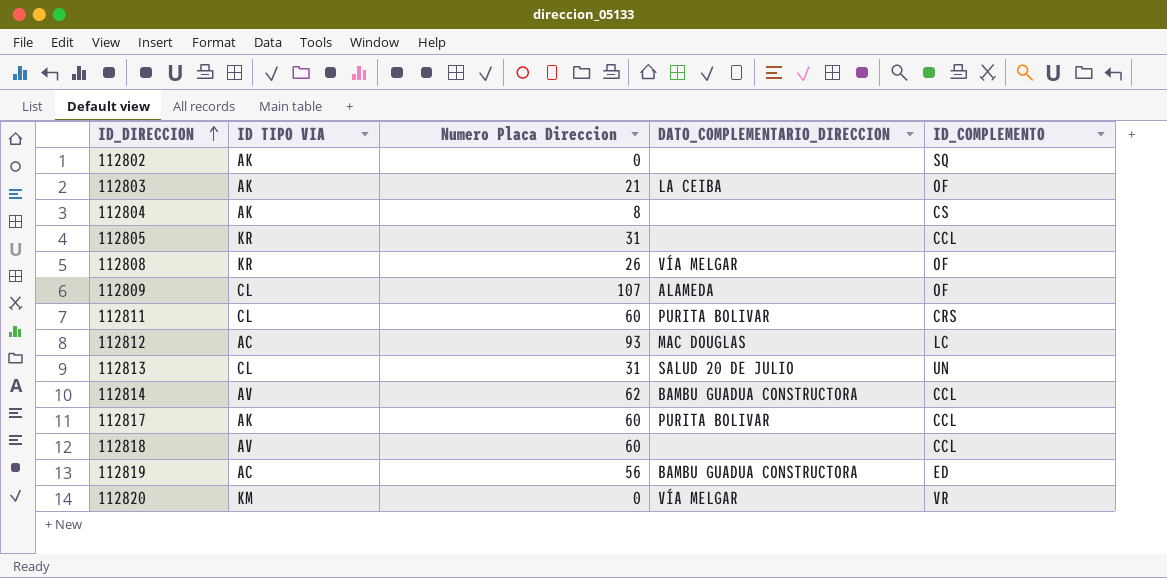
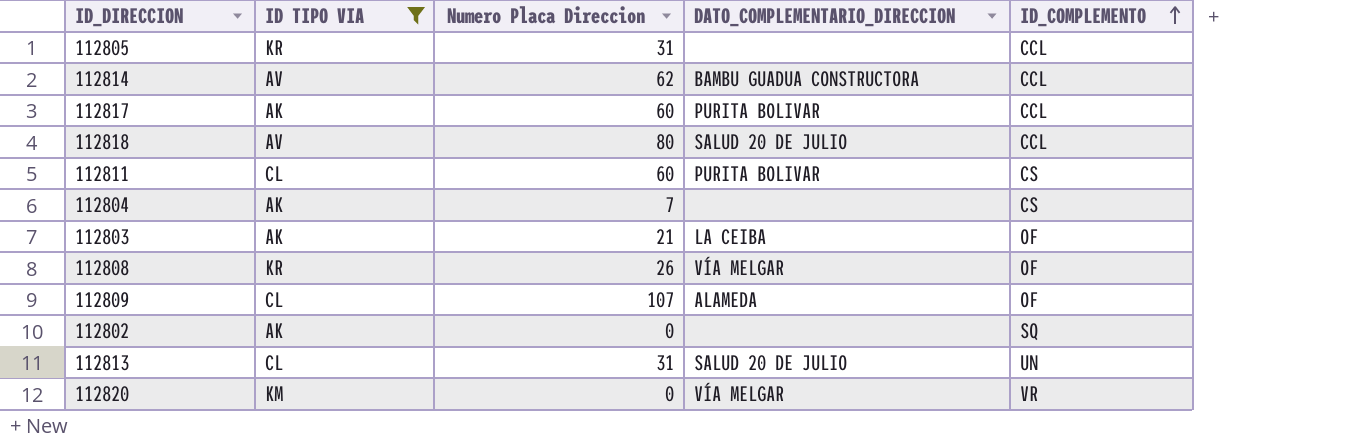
filter: none -> ID TIPO VIA != AC
row order: ID_DIRECCION ascending -> ID_COMPLEMENTO ascending
112818 | Numero Placa Direccion: 60 -> 80
112818 | DATO_COMPLEMENTARIO_DIRECCION: none -> SALUD 20 DE JULIO
112811 | ID_COMPLEMENTO: CRS -> CS
112804 | Numero Placa Direccion: 8 -> 7

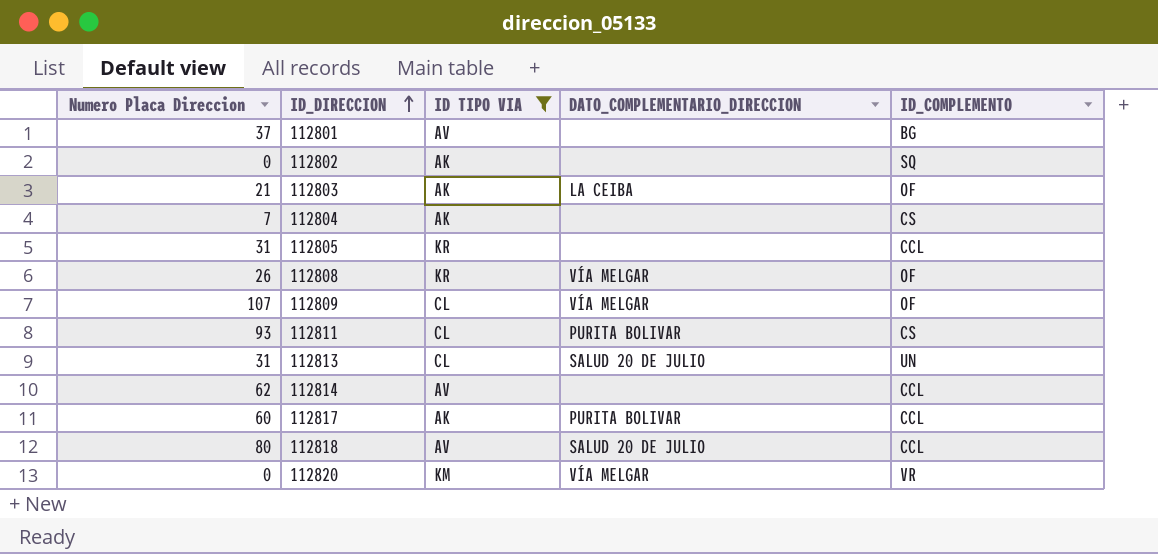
row order: ID_COMPLEMENTO ascending -> ID_DIRECCION ascending
column Numero Placa Direccion | position: 3 -> 1
row 112801: none -> 37 | AV | none | BG
112809 | DATO_COMPLEMENTARIO_DIRECCION: ALAMEDA -> VÍA MELGAR
112811 | Numero Placa Direccion: 60 -> 93
112814 | DATO_COMPLEMENTARIO_DIRECCION: BAMBU GUADUA CONSTRUCTORA -> none

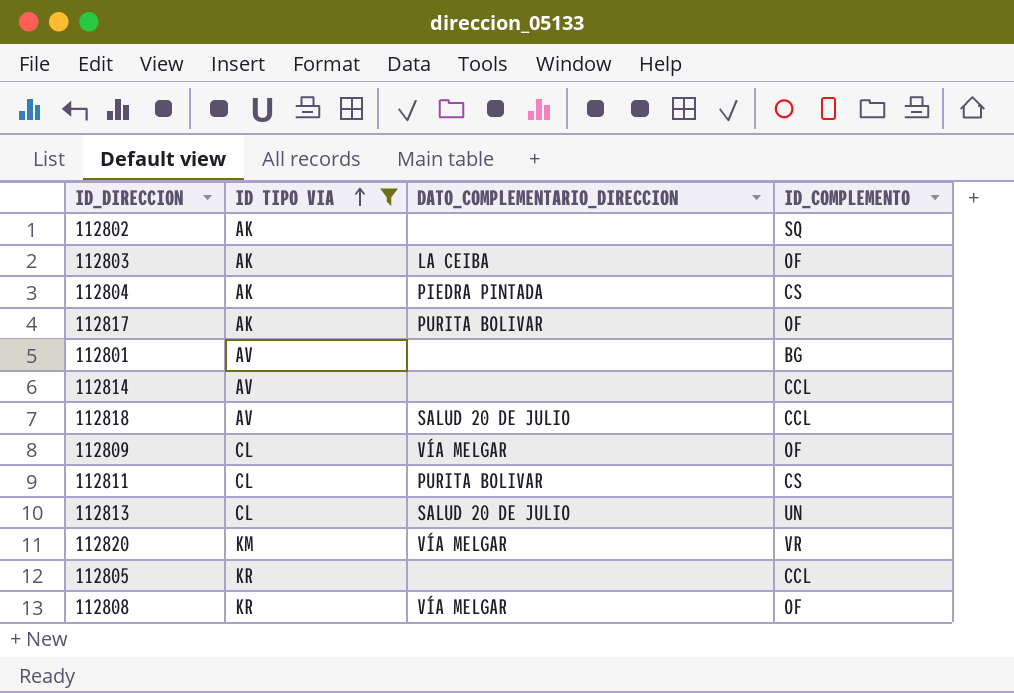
row order: ID_DIRECCION ascending -> ID TIPO VIA ascending
column Numero Placa Direccion | position: 1 -> none
112804 | DATO_COMPLEMENTARIO_DIRECCION: none -> PIEDRA PINTADA
112817 | ID_COMPLEMENTO: CCL -> OF

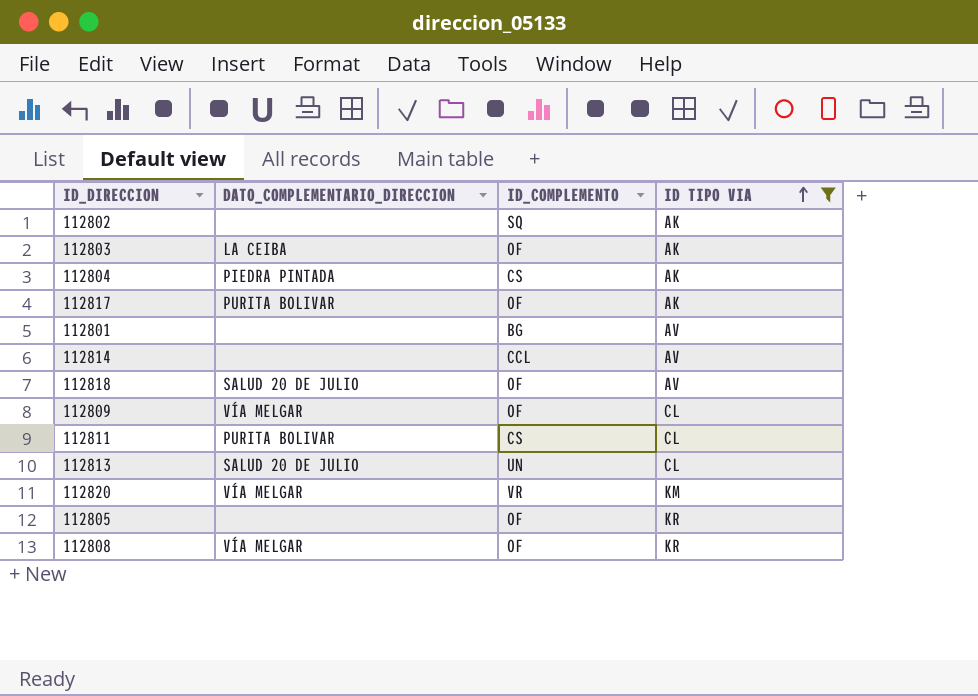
column ID TIPO VIA | position: 2 -> 4
112818 | ID_COMPLEMENTO: CCL -> OF
112805 | ID_COMPLEMENTO: CCL -> OF

